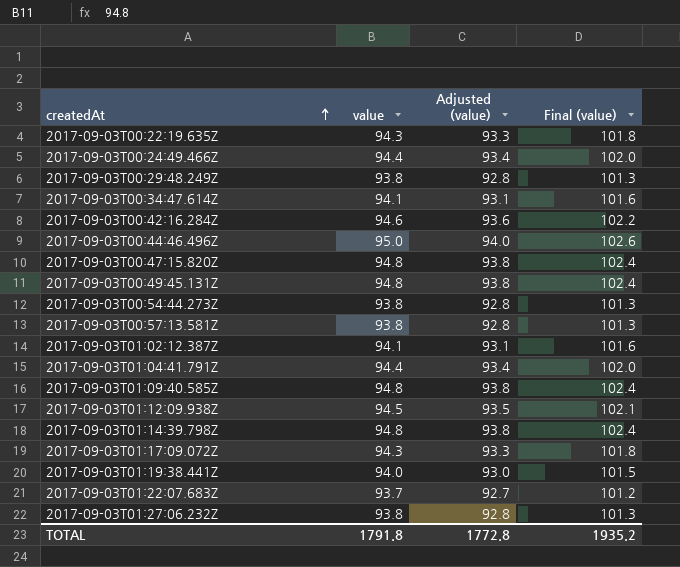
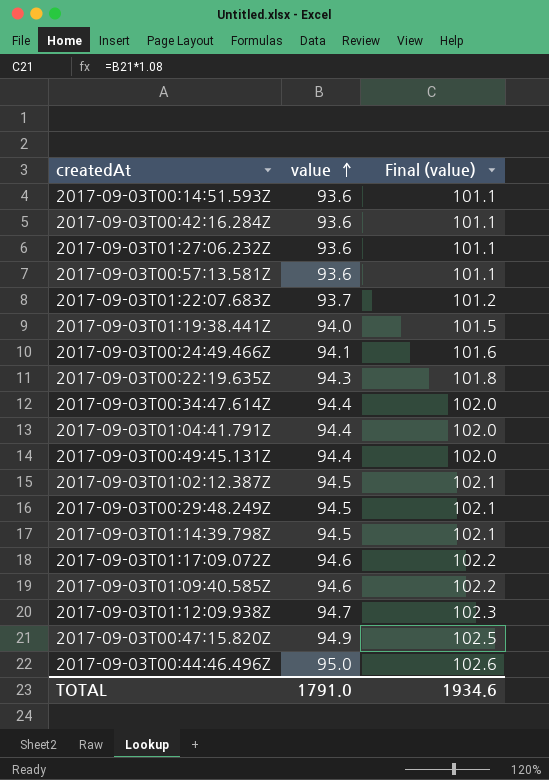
row order: createdAt ascending -> value ascending
column Adjusted (value) | formula: [value] - 1 -> none
row 2017-09-03T00:54:44.273Z: 93.8 | 92.8 | 101.3 -> none
row 2017-09-03T00:14:51.593Z: none -> 93.6 | 101.1
2017-09-03T00:42:16.284Z | value: 94.6 -> 93.6
2017-09-03T00:42:16.284Z | Final (value): 102.2 -> 101.1
2017-09-03T01:27:06.232Z | value: 93.8 -> 93.6
2017-09-03T01:27:06.232Z | Final (value): 101.3 -> 101.1
2017-09-03T00:57:13.581Z | value: 93.8 -> 93.6
2017-09-03T00:57:13.581Z | Final (value): 101.3 -> 101.1
2017-09-03T00:24:49.466Z | value: 94.4 -> 94.1
2017-09-03T00:24:49.466Z | Final (value): 102.0 -> 101.6
2017-09-03T00:34:47.614Z | value: 94.1 -> 94.4
2017-09-03T00:34:47.614Z | Final (value): 101.6 -> 102.0
2017-09-03T00:49:45.131Z | value: 94.8 -> 94.4
2017-09-03T00:49:45.131Z | Final (value): 102.4 -> 102.0
2017-09-03T01:02:12.387Z | value: 94.1 -> 94.5
2017-09-03T01:02:12.387Z | Final (value): 101.6 -> 102.1
2017-09-03T00:29:48.249Z | value: 93.8 -> 94.5
2017-09-03T00:29:48.249Z | Final (value): 101.3 -> 102.1
2017-09-03T01:14:39.798Z | value: 94.8 -> 94.5
2017-09-03T01:14:39.798Z | Final (value): 102.4 -> 102.1
2017-09-03T01:17:09.072Z | value: 94.3 -> 94.6
2017-09-03T01:17:09.072Z | Final (value): 101.8 -> 102.2
2017-09-03T01:09:40.585Z | value: 94.8 -> 94.6
2017-09-03T01:09:40.585Z | Final (value): 102.4 -> 102.2
2017-09-03T01:12:09.938Z | value: 94.5 -> 94.7
2017-09-03T01:12:09.938Z | Final (value): 102.1 -> 102.3
2017-09-03T00:47:15.820Z | value: 94.8 -> 94.9
2017-09-03T00:47:15.820Z | Final (value): 102.4 -> 102.5
TOTAL | value: 1791.8 -> 1791.0
TOTAL | Final (value): 1935.2 -> 1934.6

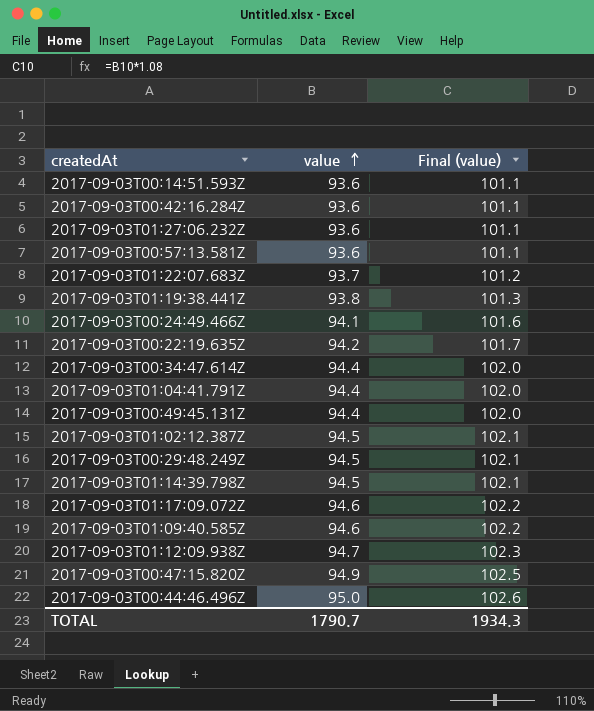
2017-09-03T01:19:38.441Z | value: 94.0 -> 93.8
2017-09-03T01:19:38.441Z | Final (value): 101.5 -> 101.3
2017-09-03T00:22:19.635Z | value: 94.3 -> 94.2
2017-09-03T00:22:19.635Z | Final (value): 101.8 -> 101.7
TOTAL | value: 1791.0 -> 1790.7
TOTAL | Final (value): 1934.6 -> 1934.3

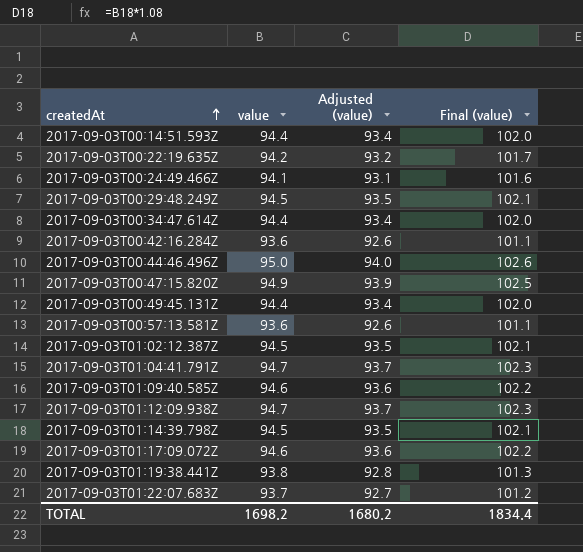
row order: value ascending -> createdAt ascending
column Adjusted (value) | formula: none -> [value] - 1
row 2017-09-03T01:27:06.232Z: 93.6 | 101.1 -> none
2017-09-03T00:14:51.593Z | value: 93.6 -> 94.4
2017-09-03T00:14:51.593Z | Final (value): 101.1 -> 102.0
2017-09-03T01:04:41.791Z | value: 94.4 -> 94.7
2017-09-03T01:04:41.791Z | Final (value): 102.0 -> 102.3
TOTAL | value: 1790.7 -> 1698.2
TOTAL | Final (value): 1934.3 -> 1834.4

